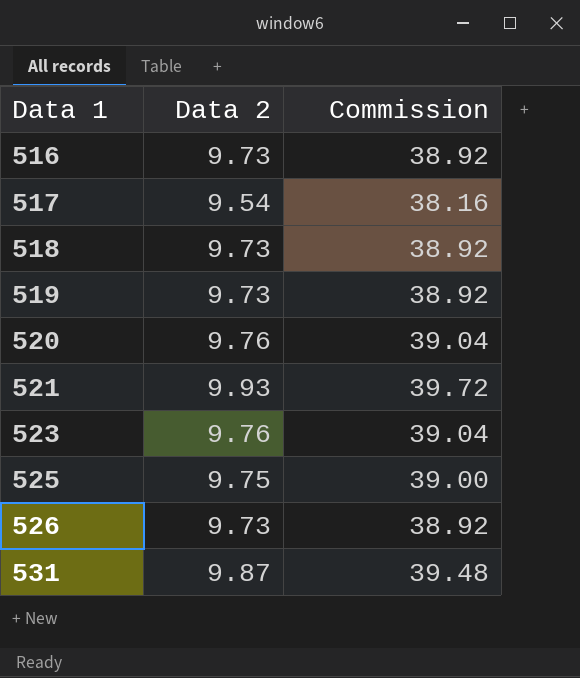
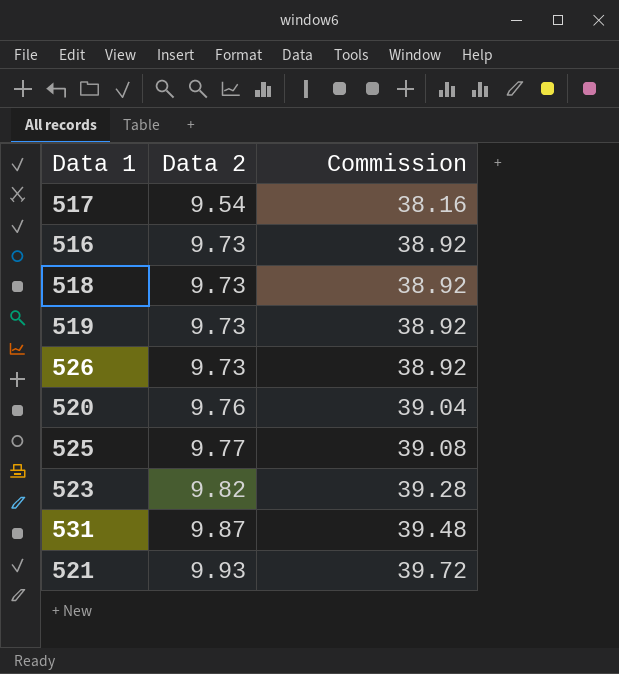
row order: Data 1 ascending -> Data 2 ascending
525 | Data 2: 9.75 -> 9.77
525 | Commission: 39.00 -> 39.08
523 | Data 2: 9.76 -> 9.82
523 | Commission: 39.04 -> 39.28

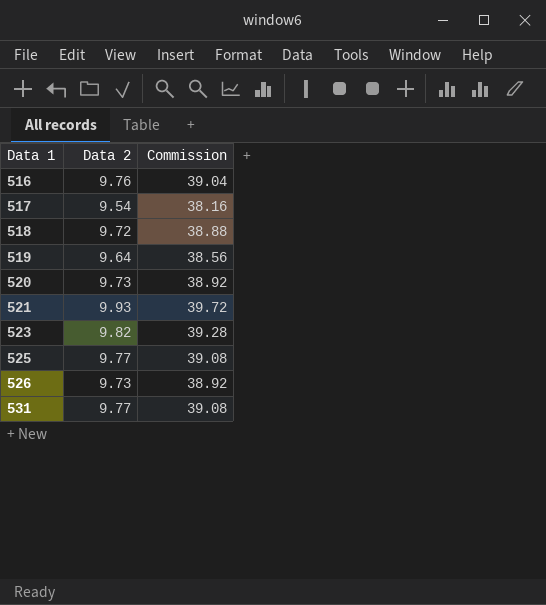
row order: Data 2 ascending -> Data 1 ascending
516 | Data 2: 9.73 -> 9.76
516 | Commission: 38.92 -> 39.04
518 | Data 2: 9.73 -> 9.72
518 | Commission: 38.92 -> 38.88
519 | Data 2: 9.73 -> 9.64
519 | Commission: 38.92 -> 38.56
520 | Data 2: 9.76 -> 9.73
520 | Commission: 39.04 -> 38.92
531 | Data 2: 9.87 -> 9.77
531 | Commission: 39.48 -> 39.08

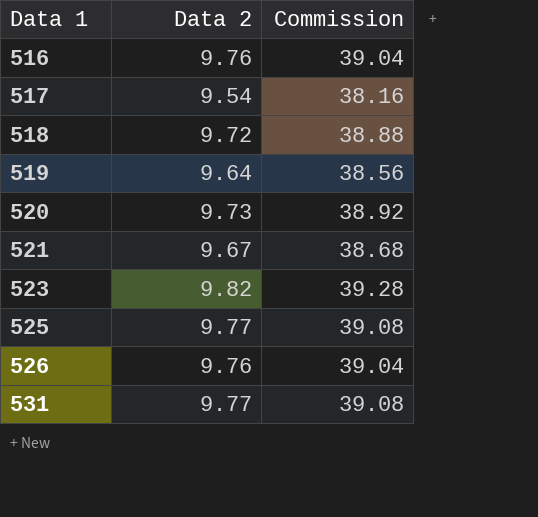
521 | Data 2: 9.93 -> 9.67
521 | Commission: 39.72 -> 38.68
526 | Data 2: 9.73 -> 9.76
526 | Commission: 38.92 -> 39.04

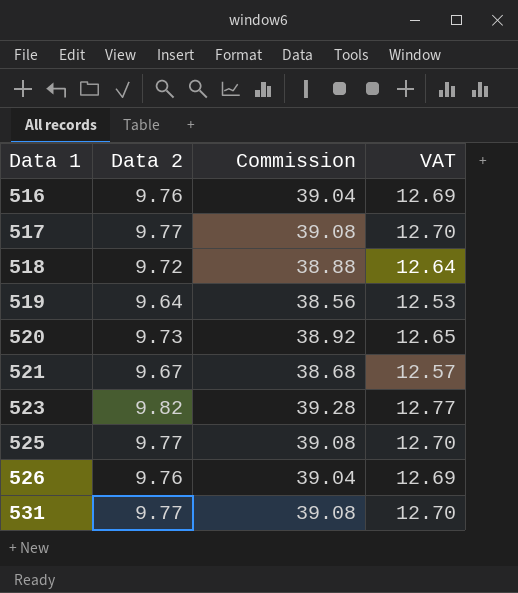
column VAT | formula: none -> [Data 2] * 1.3
517 | Data 2: 9.54 -> 9.77
517 | Commission: 38.16 -> 39.08

